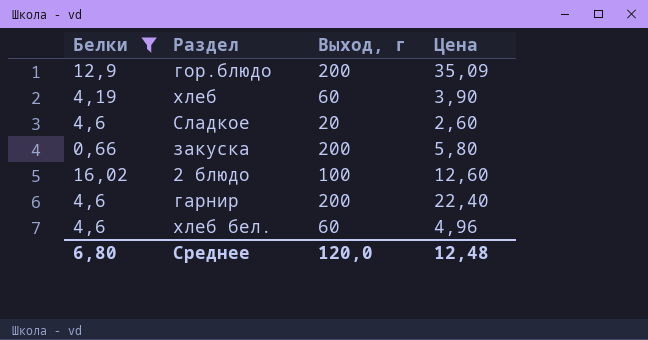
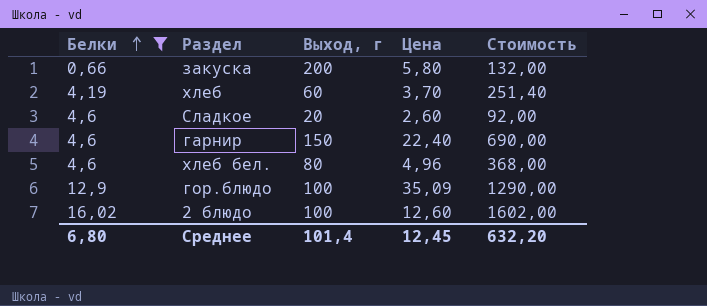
row order: none -> Белки ascending
column Стоимость | formula: none -> [Белки] * [Выход, г]
хлеб | Цена: 3,90 -> 3,70
гарнир | Выход, г: 200 -> 150
хлеб бел. | Выход, г: 60 -> 80
гор.блюдо | Выход, г: 200 -> 100
Среднее | Выход, г: 120,0 -> 101,4
Среднее | Цена: 12,48 -> 12,45

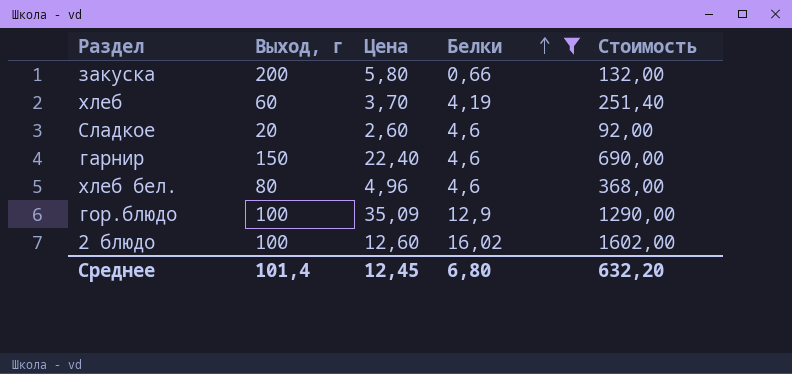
column Белки | position: 1 -> 4

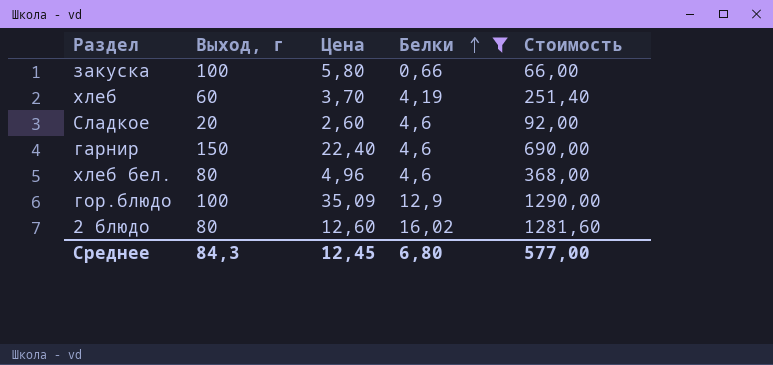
закуска | Выход, г: 200 -> 100
закуска | Стоимость: 132,00 -> 66,00
2 блюдо | Выход, г: 100 -> 80
2 блюдо | Стоимость: 1602,00 -> 1281,60
Среднее | Выход, г: 101,4 -> 84,3
Среднее | Стоимость: 632,20 -> 577,00

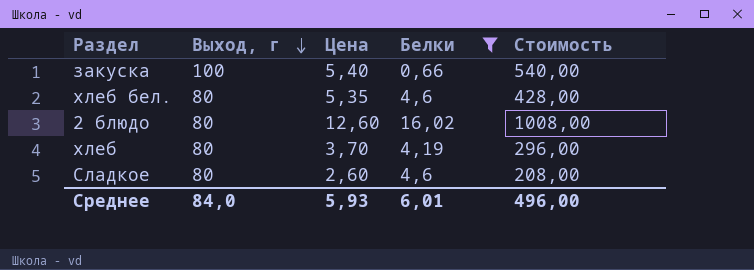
row order: Белки ascending -> Выход, г descending
column Стоимость | formula: [Выход, г] * [Белки] -> [Выход, г] * [Цена]
row гарнир: 150 | 22,40 | 4,6 | 690,00 -> none
row гор.блюдо: 100 | 35,09 | 12,9 | 1290,00 -> none
закуска | Цена: 5,80 -> 5,40
хлеб бел. | Цена: 4,96 -> 5,35
хлеб | Выход, г: 60 -> 80
Сладкое | Выход, г: 20 -> 80
Среднее | Выход, г: 84,3 -> 84,0
Среднее | Цена: 12,45 -> 5,93
Среднее | Белки: 6,80 -> 6,01
Среднее | Стоимость: 577,00 -> 496,00

